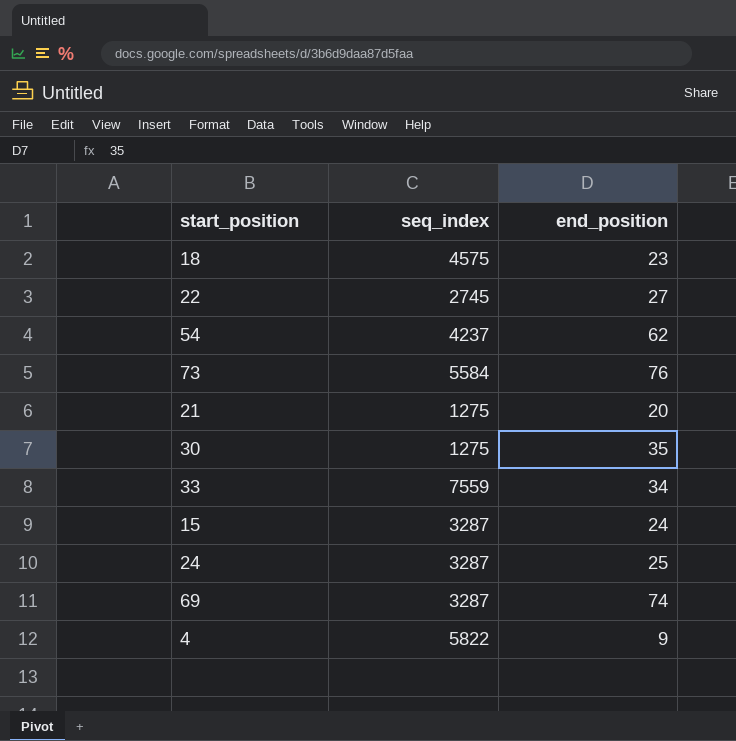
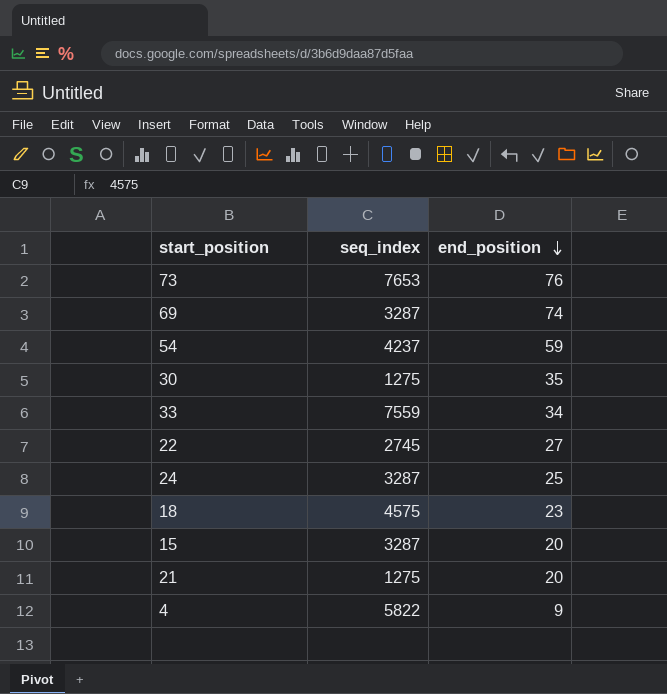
row order: none -> end_position descending
73 | seq_index: 5584 -> 7653
54 | end_position: 62 -> 59
15 | end_position: 24 -> 20

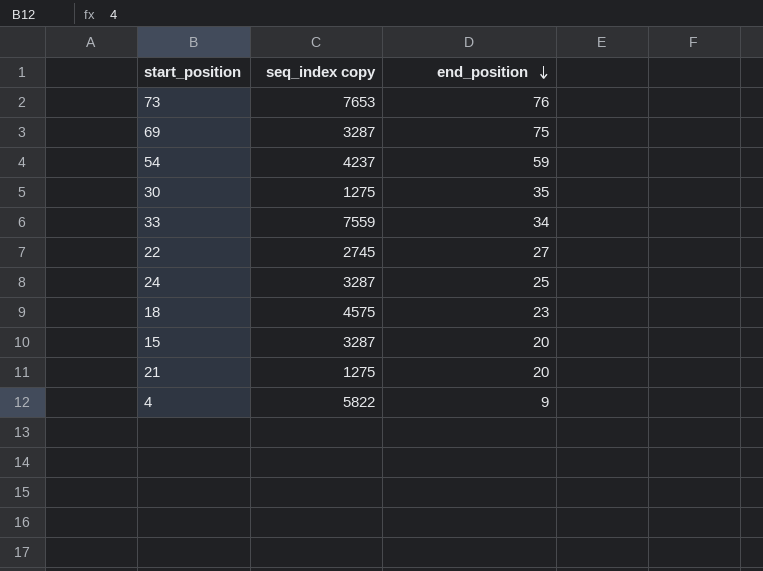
column name: seq_index -> seq_index copy
69 | end_position: 74 -> 75

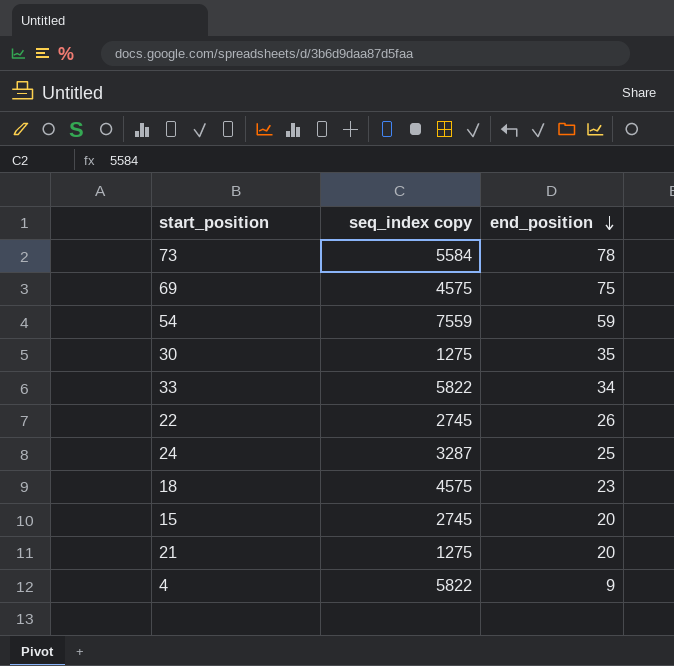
73 | seq_index copy: 7653 -> 5584
73 | end_position: 76 -> 78
69 | seq_index copy: 3287 -> 4575
54 | seq_index copy: 4237 -> 7559
33 | seq_index copy: 7559 -> 5822
22 | end_position: 27 -> 26
15 | seq_index copy: 3287 -> 2745

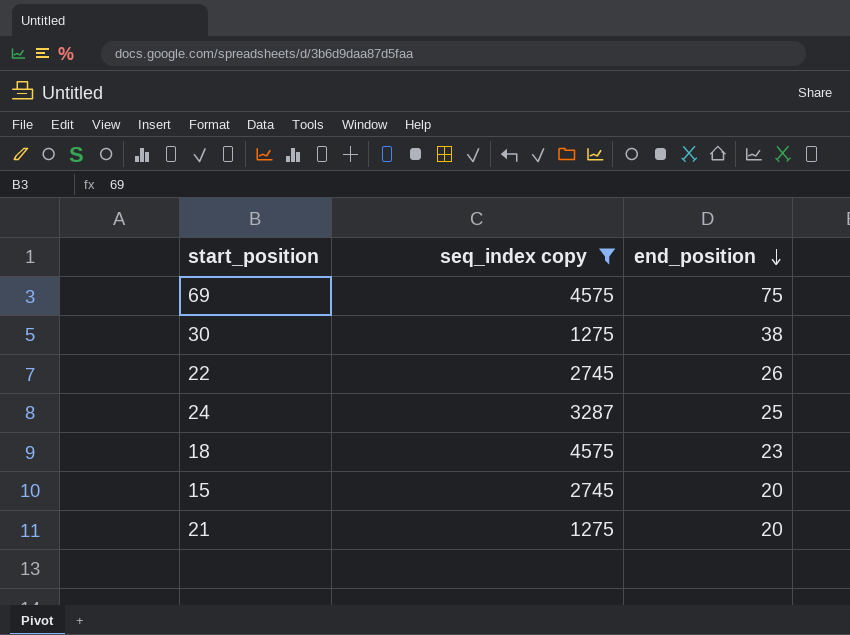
filter: none -> seq_index copy <= 4575
30 | end_position: 35 -> 38

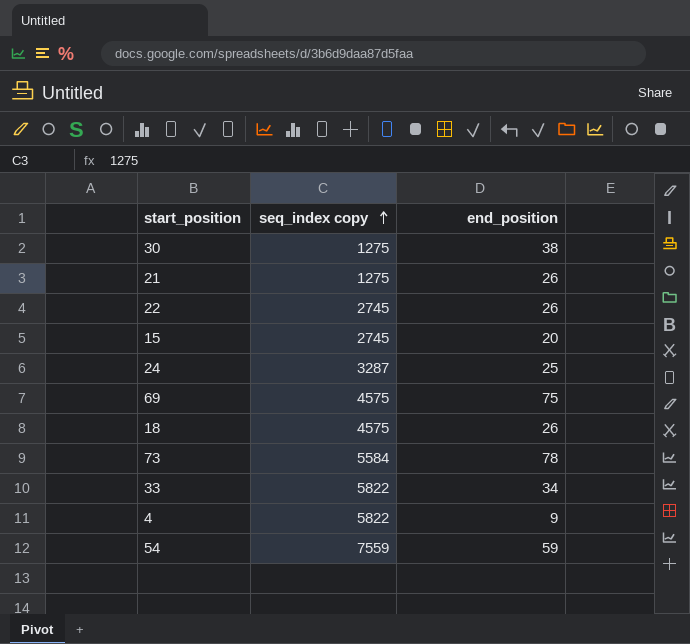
filter: seq_index copy <= 4575 -> none
row order: end_position descending -> seq_index copy ascending
21 | end_position: 20 -> 26
18 | end_position: 23 -> 26

